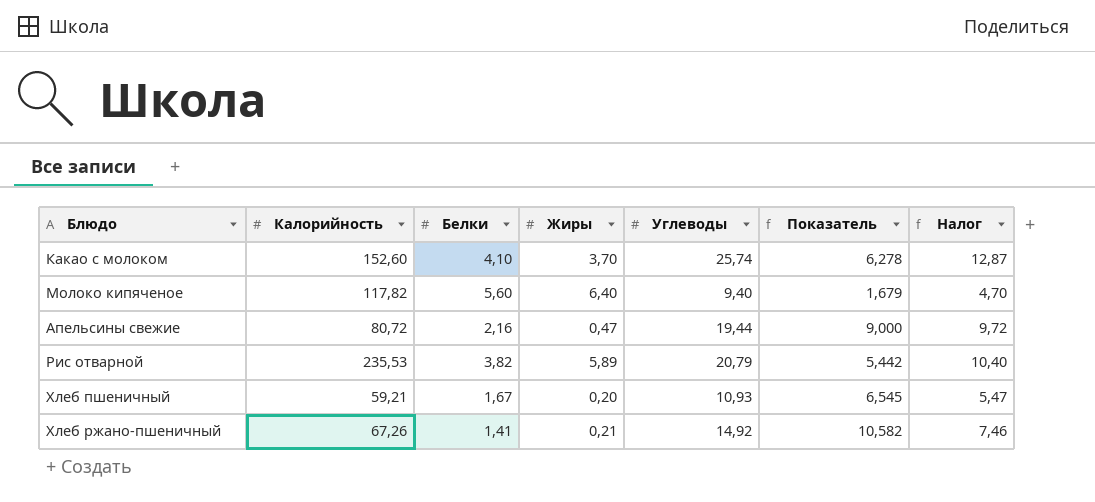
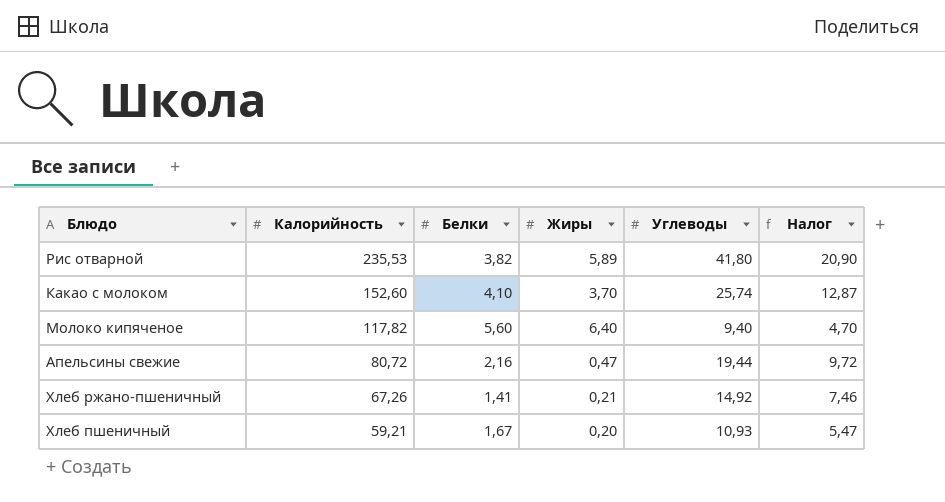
row order: none -> Калорийность descending
column Показатель | formula: [Углеводы] / [Белки] -> none
Рис отварной | Углеводы: 20,79 -> 41,80
Рис отварной | Налог: 10,40 -> 20,90

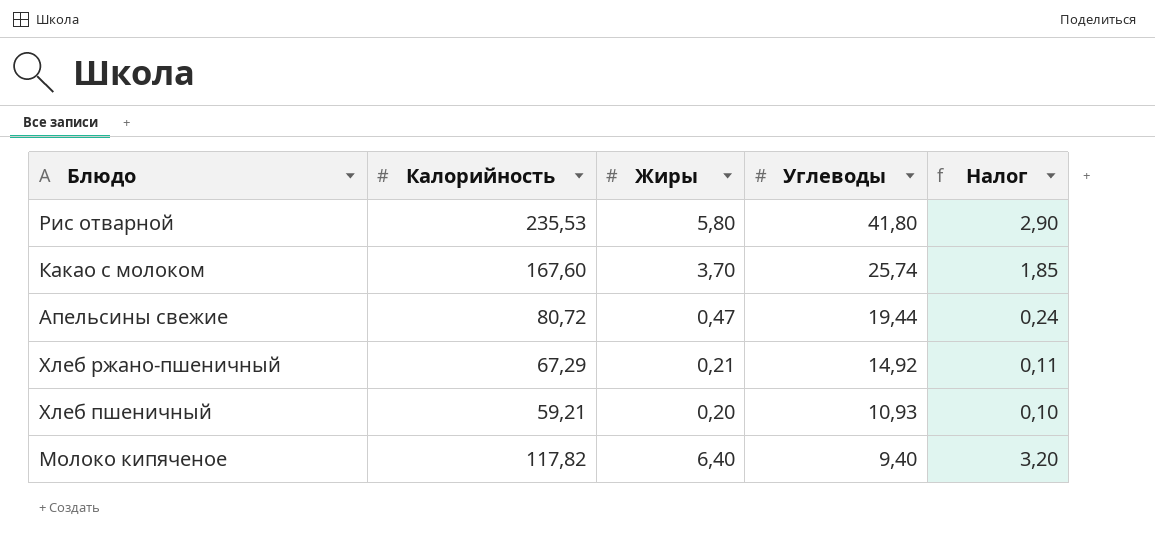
row order: Калорийность descending -> Углеводы descending
column Белки | position: 3 -> none
column Налог | formula: [Углеводы] * 0,5 -> [Жиры] * 0,5
Рис отварной | Жиры: 5,89 -> 5,80
Какао с молоком | Калорийность: 152,60 -> 167,60
Хлеб ржано-пшеничный | Калорийность: 67,26 -> 67,29

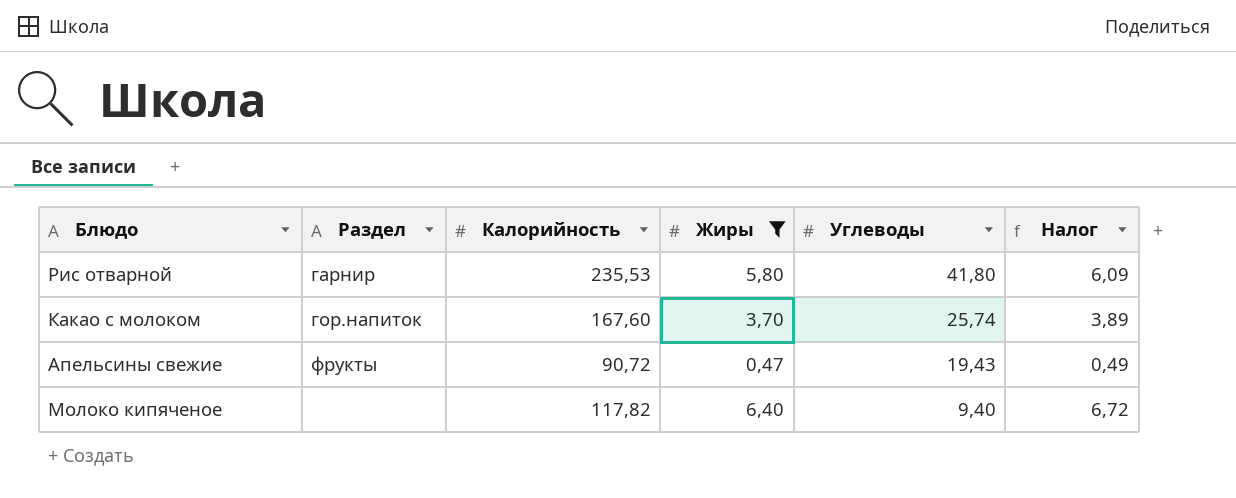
filter: none -> Жиры >= 0,47
column Раздел | position: none -> 2
column Налог | formula: [Жиры] * 0,5 -> [Жиры] * 1,05
Апельсины свежие | Калорийность: 80,72 -> 90,72
Апельсины свежие | Углеводы: 19,44 -> 19,43

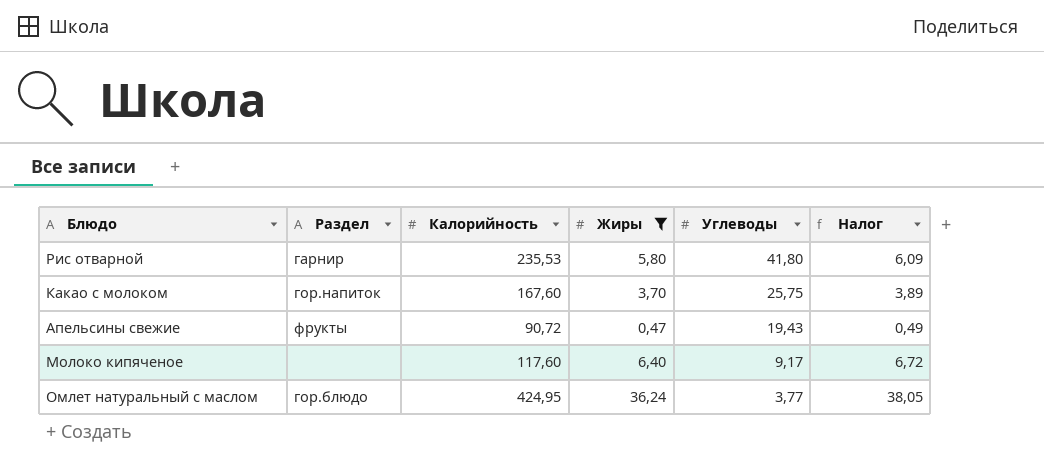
Какао с молоком | Углеводы: 25,74 -> 25,75
Молоко кипяченое | Калорийность: 117,82 -> 117,60
Молоко кипяченое | Углеводы: 9,40 -> 9,17
row Омлет натуральный с маслом: none -> гор.блюдо | 424,95 | 36,24 | 3,77 | 38,05

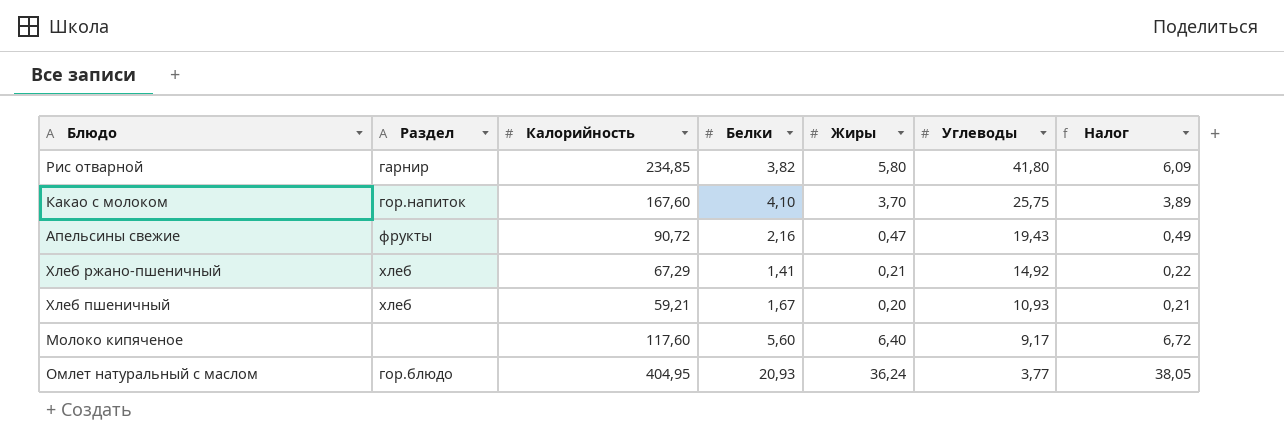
filter: Жиры >= 0,47 -> none
column Белки | position: none -> 4
Рис отварной | Калорийность: 235,53 -> 234,85
Омлет натуральный с маслом | Калорийность: 424,95 -> 404,95

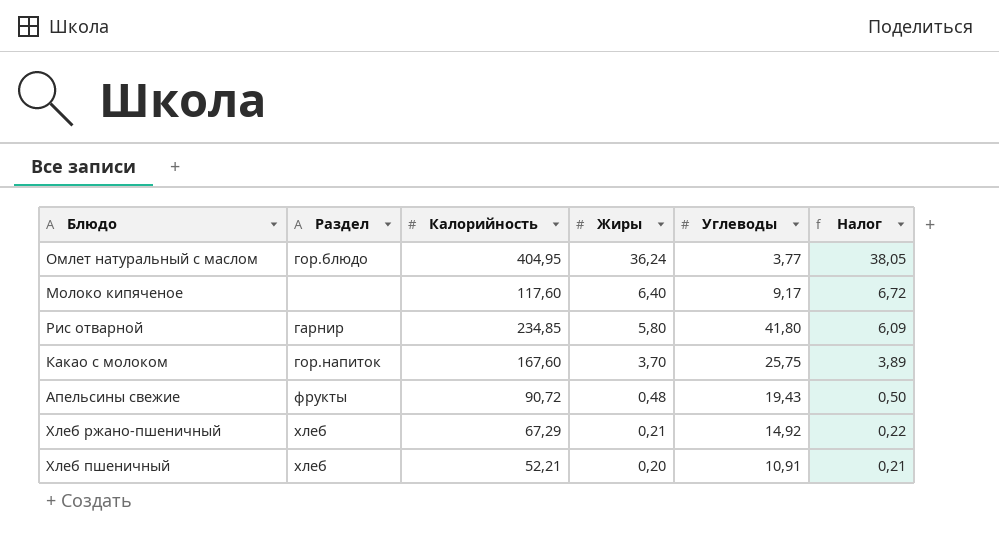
row order: Углеводы descending -> Жиры descending
column Белки | position: 4 -> none
Апельсины свежие | Жиры: 0,47 -> 0,48
Апельсины свежие | Налог: 0,49 -> 0,50
Хлеб пшеничный | Калорийность: 59,21 -> 52,21
Хлеб пшеничный | Углеводы: 10,93 -> 10,91

